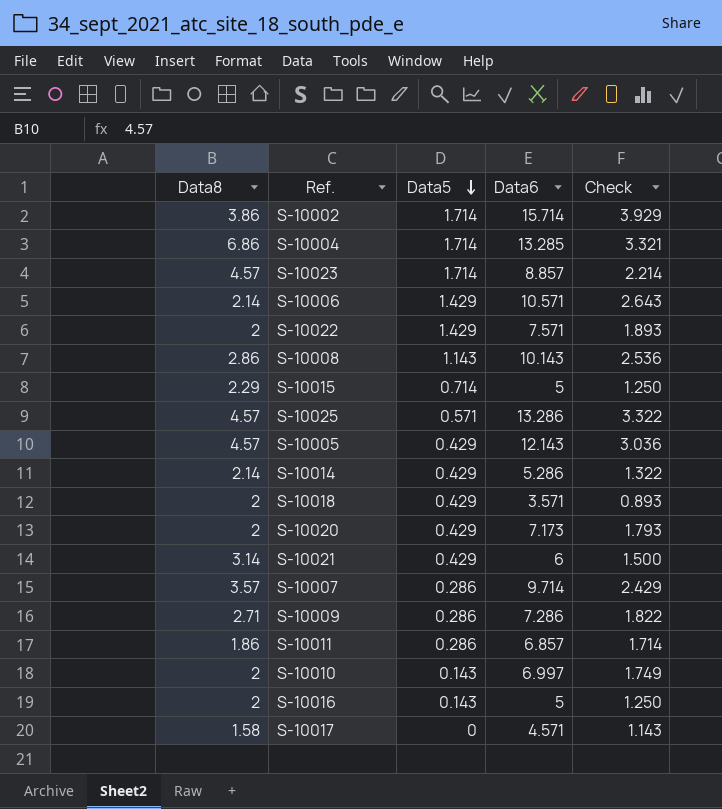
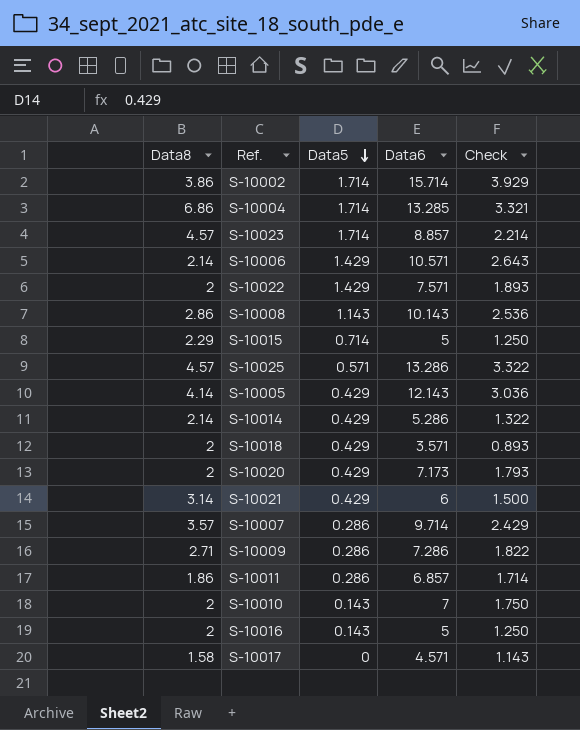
S-10005 | Data8: 4.57 -> 4.14
S-10010 | Data6: 6.997 -> 7
S-10010 | Check: 1.749 -> 1.750

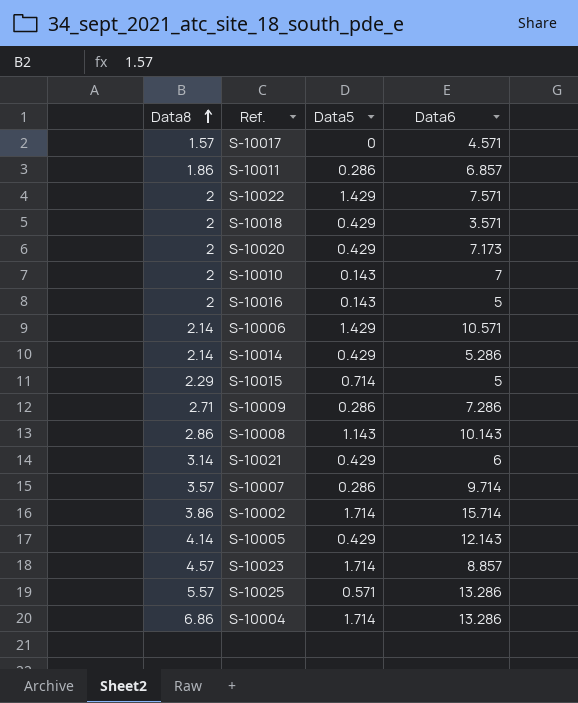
row order: Data5 descending -> Data8 ascending
column Check | formula: [Data6] * 0.25 -> none
S-10017 | Data8: 1.58 -> 1.57
S-10025 | Data8: 4.57 -> 5.57
S-10004 | Data6: 13.285 -> 13.286

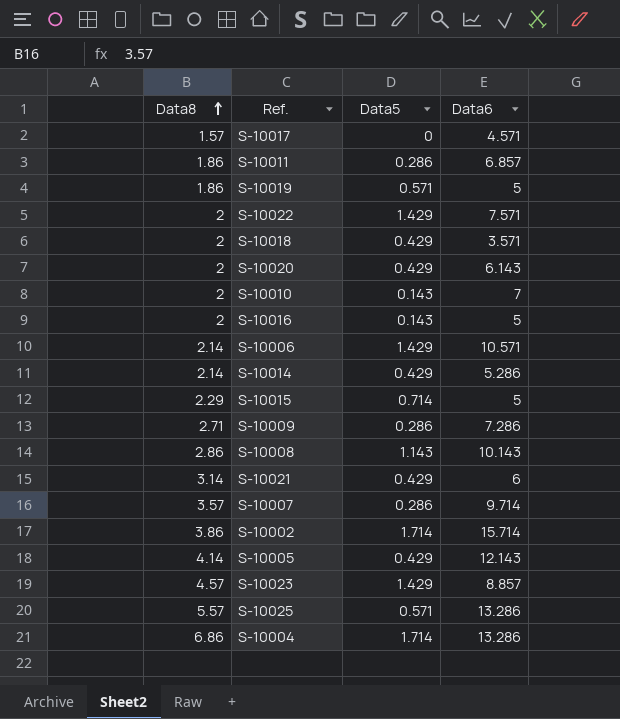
row S-10019: none -> 1.86 | 0.571 | 5
S-10020 | Data6: 7.173 -> 6.143
S-10023 | Data5: 1.714 -> 1.429

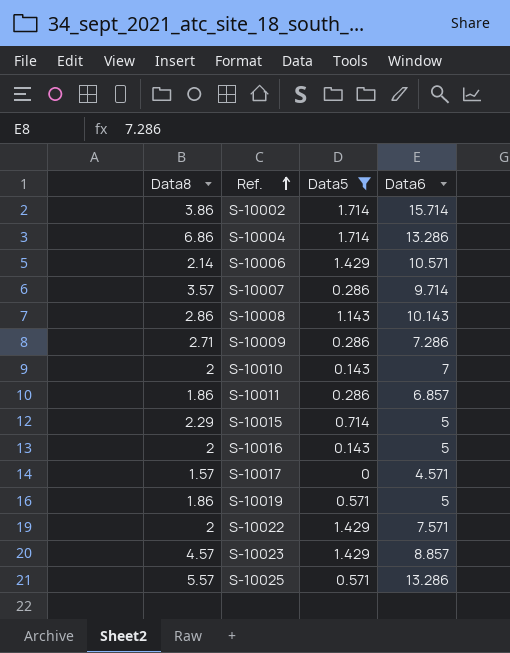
filter: none -> Data5 != 0.429
row order: Data8 ascending -> Ref. ascending

